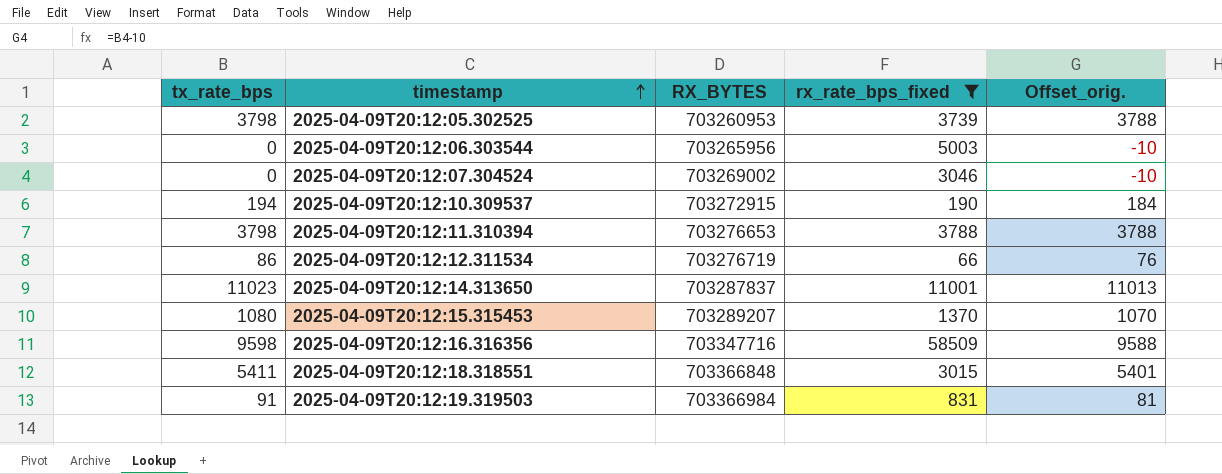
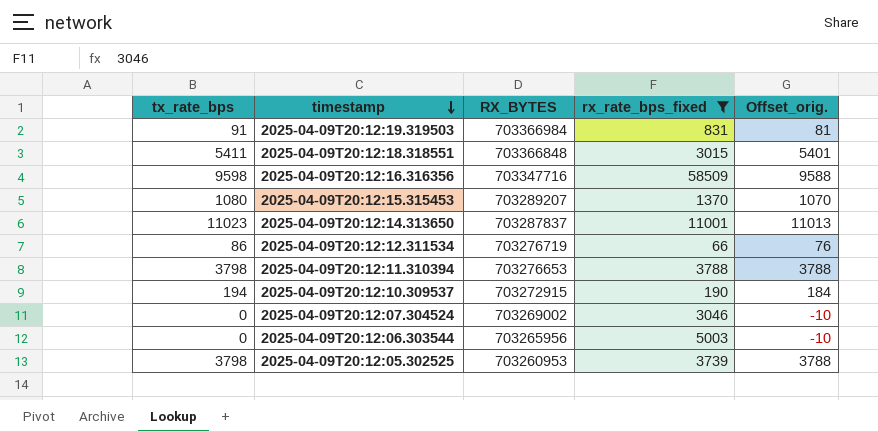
row order: timestamp ascending -> timestamp descending

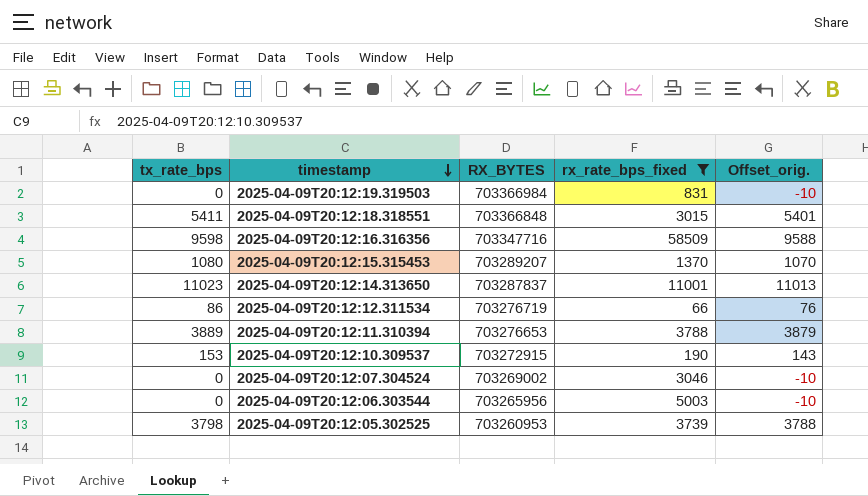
2025-04-09T20:12:19.319503 | tx_rate_bps: 91 -> 0
2025-04-09T20:12:19.319503 | Offset_orig.: 81 -> -10
2025-04-09T20:12:11.310394 | tx_rate_bps: 3798 -> 3889
2025-04-09T20:12:11.310394 | Offset_orig.: 3788 -> 3879
2025-04-09T20:12:10.309537 | tx_rate_bps: 194 -> 153
2025-04-09T20:12:10.309537 | Offset_orig.: 184 -> 143

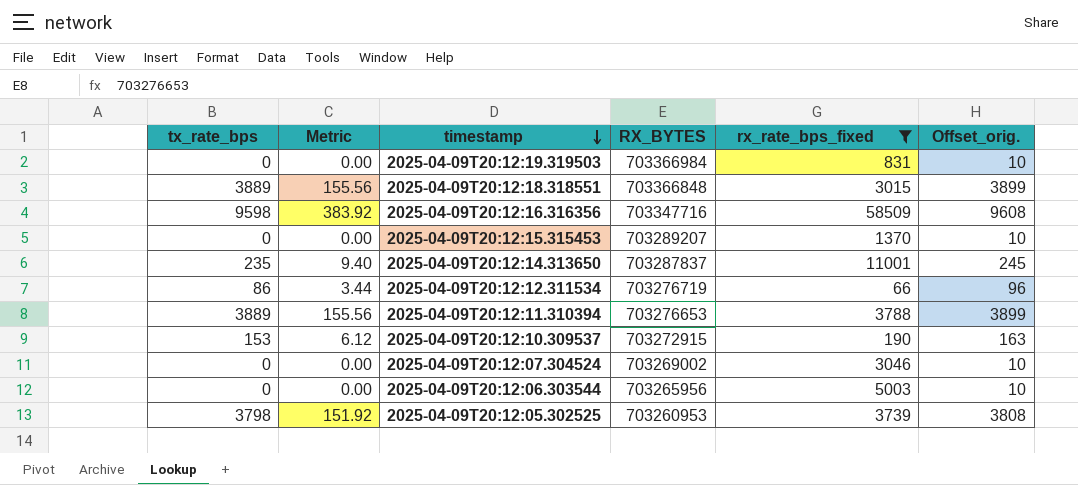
column Metric | formula: none -> [tx_rate_bps] * 0.04
column Offset_orig. | formula: [tx_rate_bps] - 10 -> [tx_rate_bps] + 10
2025-04-09T20:12:18.318551 | tx_rate_bps: 5411 -> 3889
2025-04-09T20:12:15.315453 | tx_rate_bps: 1080 -> 0
2025-04-09T20:12:14.313650 | tx_rate_bps: 11023 -> 235

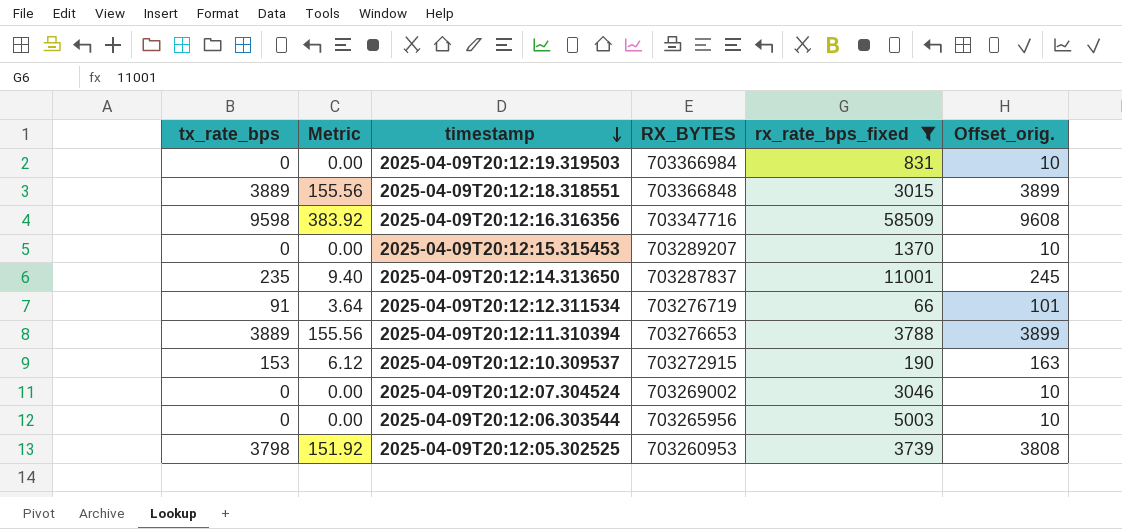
2025-04-09T20:12:12.311534 | tx_rate_bps: 86 -> 91
2025-04-09T20:12:12.311534 | Metric: 3.44 -> 3.64
2025-04-09T20:12:12.311534 | Offset_orig.: 96 -> 101

